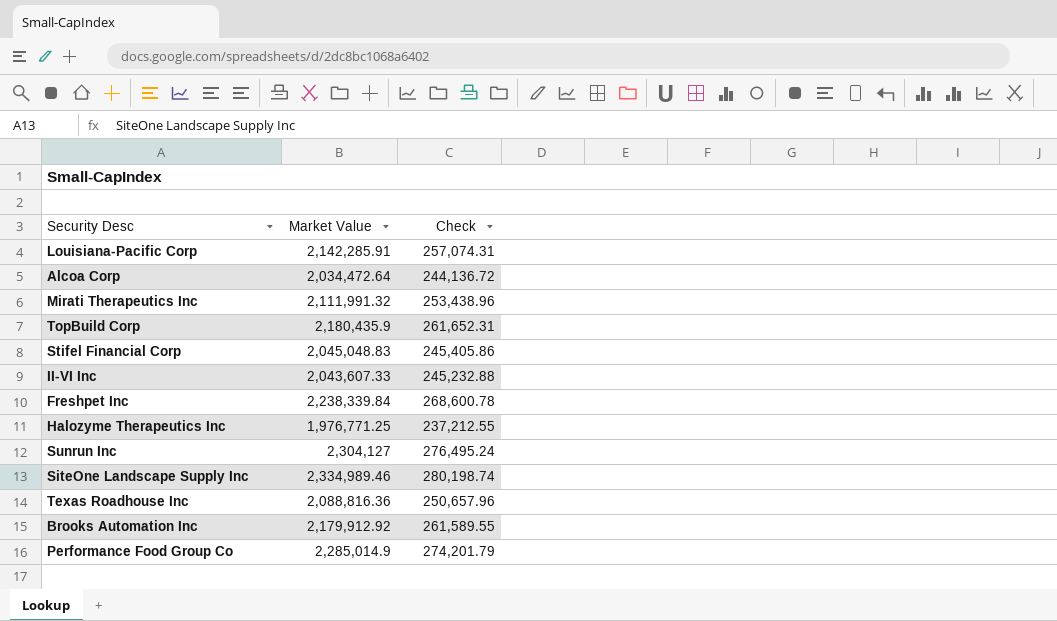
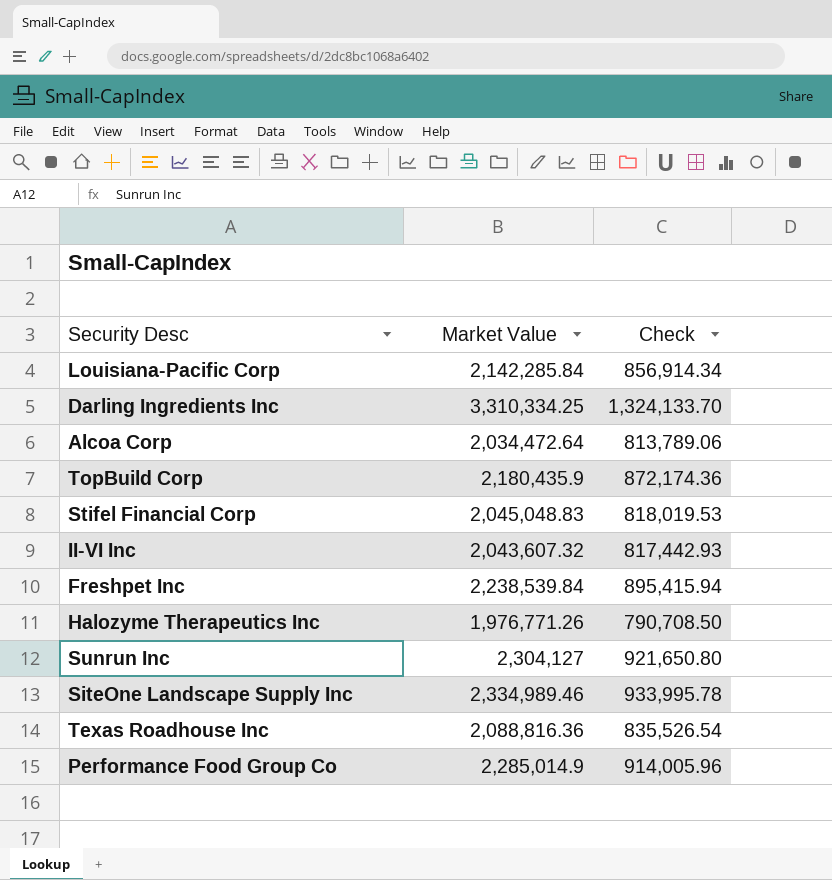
column Check | formula: [Market Value] * 0.12 -> [Market Value] * 0.4
row Mirati Therapeutics Inc: 2,111,991.32 | 253,438.96 -> none
row Brooks Automation Inc: 2,179,912.92 | 261,589.55 -> none
Louisiana-Pacific Corp | Market Value: 2,142,285.91 -> 2,142,285.84
row Darling Ingredients Inc: none -> 3,310,334.25 | 1,324,133.70
II-VI Inc | Market Value: 2,043,607.33 -> 2,043,607.32
Freshpet Inc | Market Value: 2,238,339.84 -> 2,238,539.84
Halozyme Therapeutics Inc | Market Value: 1,976,771.25 -> 1,976,771.26

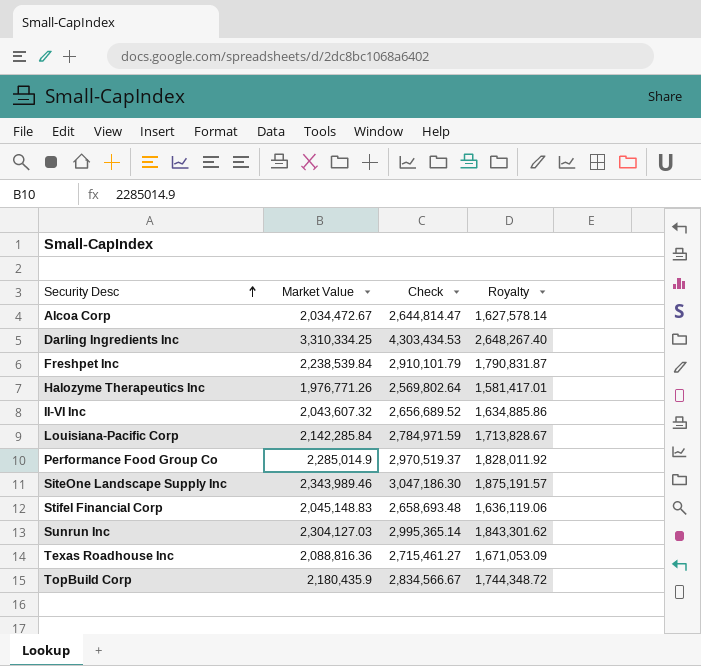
row order: none -> Security Desc ascending
column Check | formula: [Market Value] * 0.4 -> [Market Value] * 1.3
column Royalty | formula: none -> [Market Value] * 0.8
Alcoa Corp | Market Value: 2,034,472.64 -> 2,034,472.67
SiteOne Landscape Supply Inc | Market Value: 2,334,989.46 -> 2,343,989.46
Stifel Financial Corp | Market Value: 2,045,048.83 -> 2,045,148.83
Sunrun Inc | Market Value: 2,304,127 -> 2,304,127.03

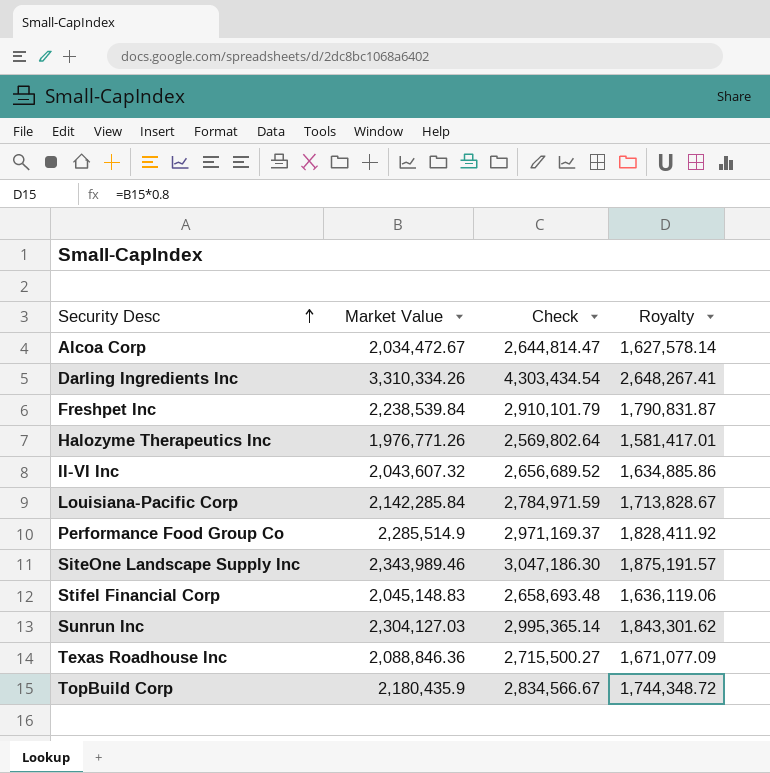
Darling Ingredients Inc | Market Value: 3,310,334.25 -> 3,310,334.26
Darling Ingredients Inc | Check: 4,303,434.53 -> 4,303,434.54
Darling Ingredients Inc | Royalty: 2,648,267.40 -> 2,648,267.41
Performance Food Group Co | Market Value: 2,285,014.9 -> 2,285,514.9
Performance Food Group Co | Check: 2,970,519.37 -> 2,971,169.37
Performance Food Group Co | Royalty: 1,828,011.92 -> 1,828,411.92
Texas Roadhouse Inc | Market Value: 2,088,816.36 -> 2,088,846.36
Texas Roadhouse Inc | Check: 2,715,461.27 -> 2,715,500.27
Texas Roadhouse Inc | Royalty: 1,671,053.09 -> 1,671,077.09

